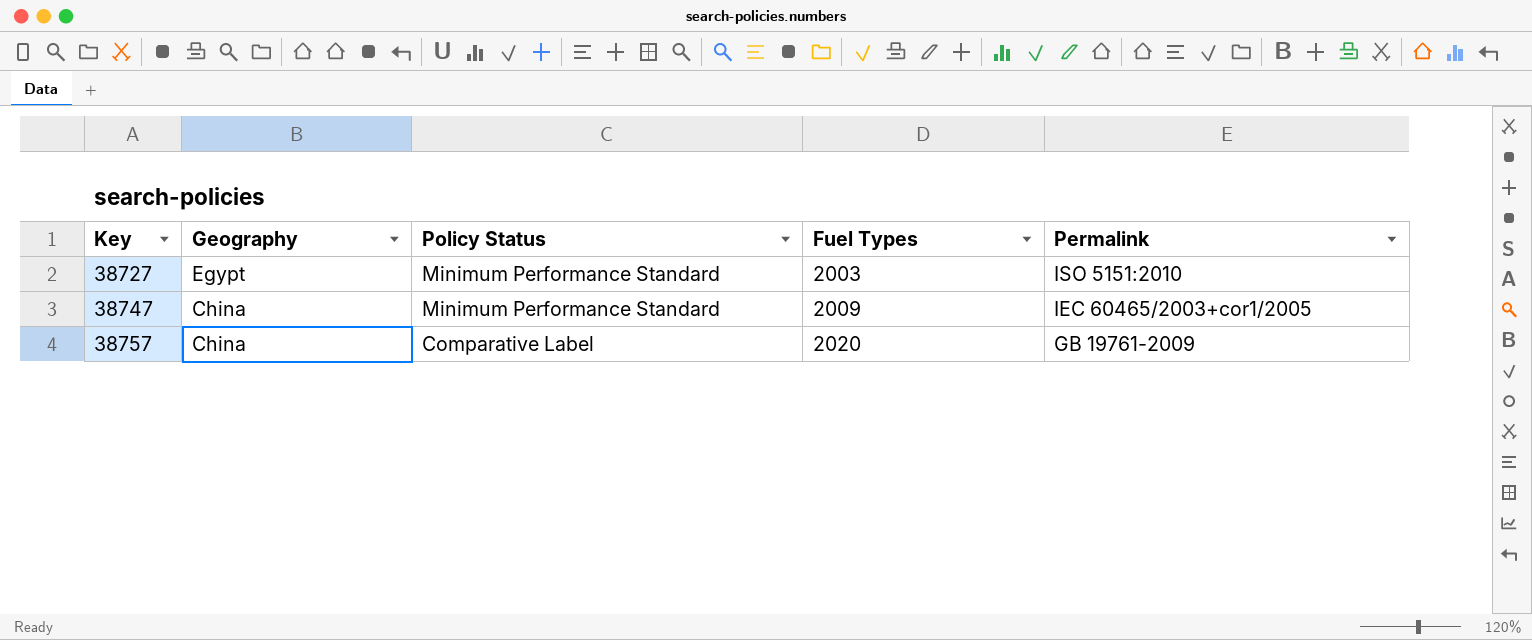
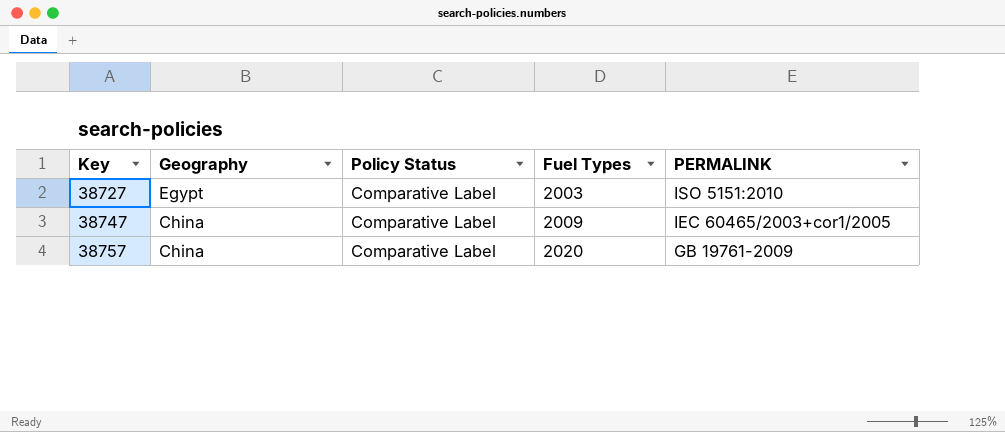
column name: Permalink -> PERMALINK
38727 | Policy Status: Minimum Performance Standard -> Comparative Label
38747 | Policy Status: Minimum Performance Standard -> Comparative Label

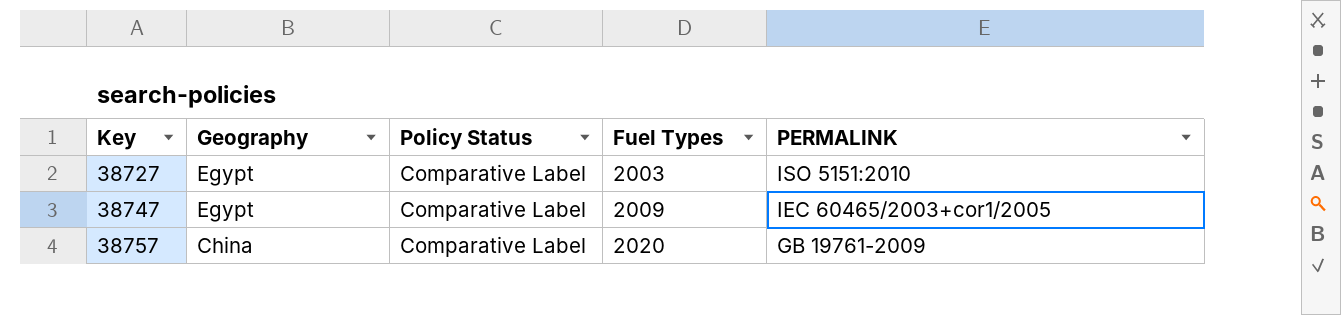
38747 | Geography: China -> Egypt

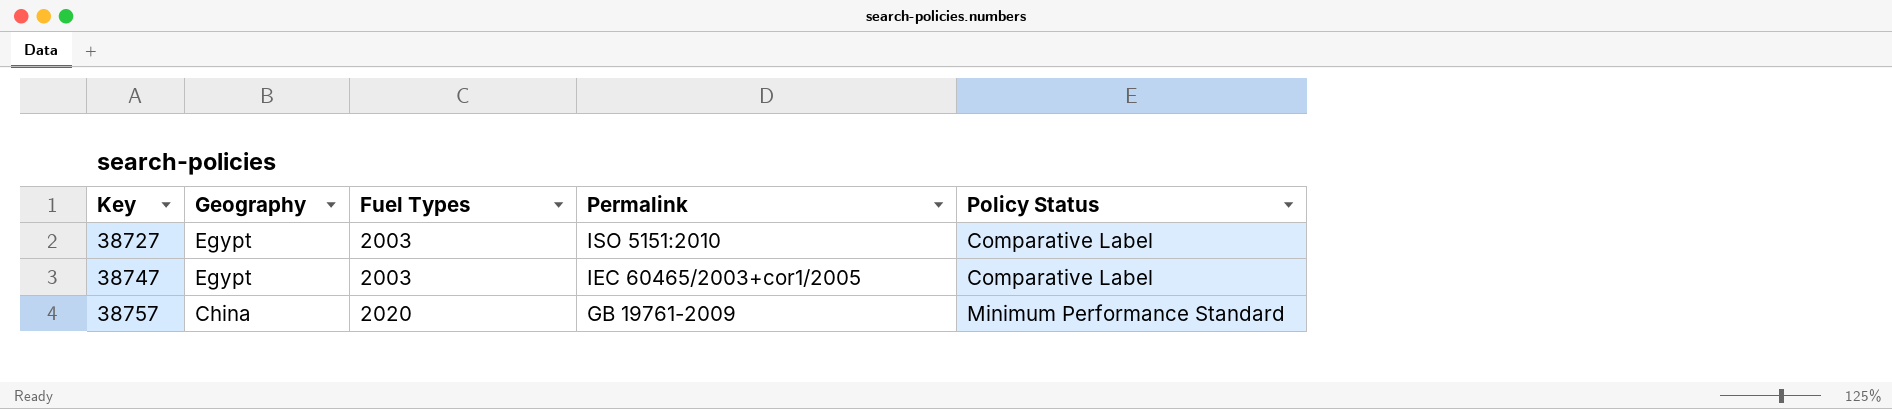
column name: PERMALINK -> Permalink
column Policy Status | position: 3 -> 5
38747 | Fuel Types: 2009 -> 2003
38757 | Policy Status: Comparative Label -> Minimum Performance Standard

